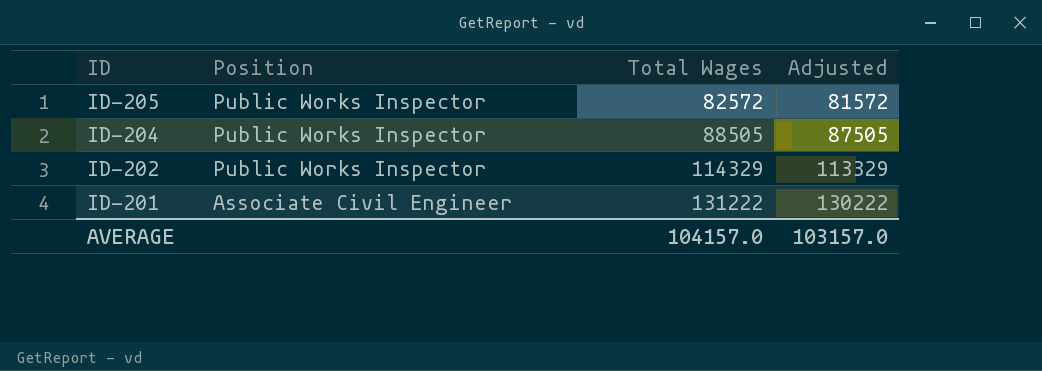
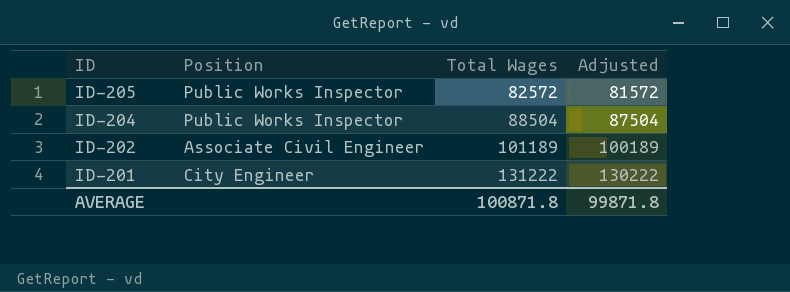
ID-204 | Total Wages: 88505 -> 88504
ID-204 | Adjusted: 87505 -> 87504
ID-202 | Position: Public Works Inspector -> Associate Civil Engineer
ID-202 | Total Wages: 114329 -> 101189
ID-202 | Adjusted: 113329 -> 100189
ID-201 | Position: Associate Civil Engineer -> City Engineer
AVERAGE | Total Wages: 104157.0 -> 100871.8
AVERAGE | Adjusted: 103157.0 -> 99871.8

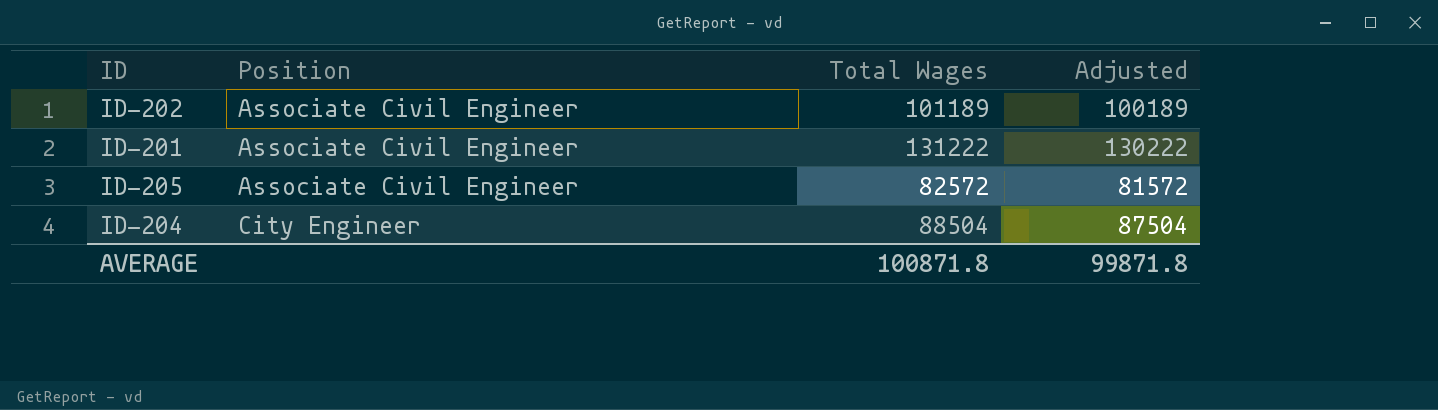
row order: ID descending -> Position ascending
ID-201 | Position: City Engineer -> Associate Civil Engineer
ID-205 | Position: Public Works Inspector -> Associate Civil Engineer
ID-204 | Position: Public Works Inspector -> City Engineer

